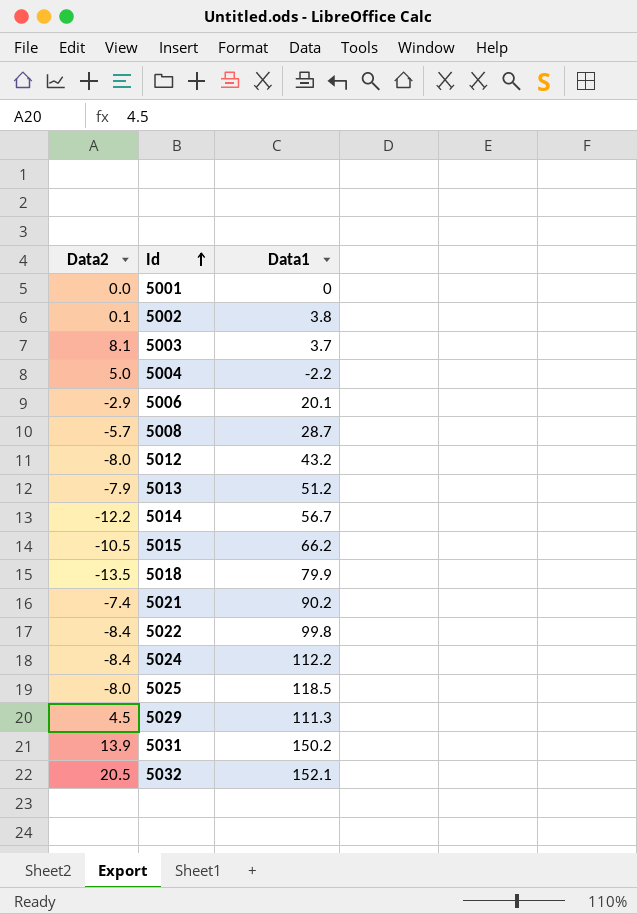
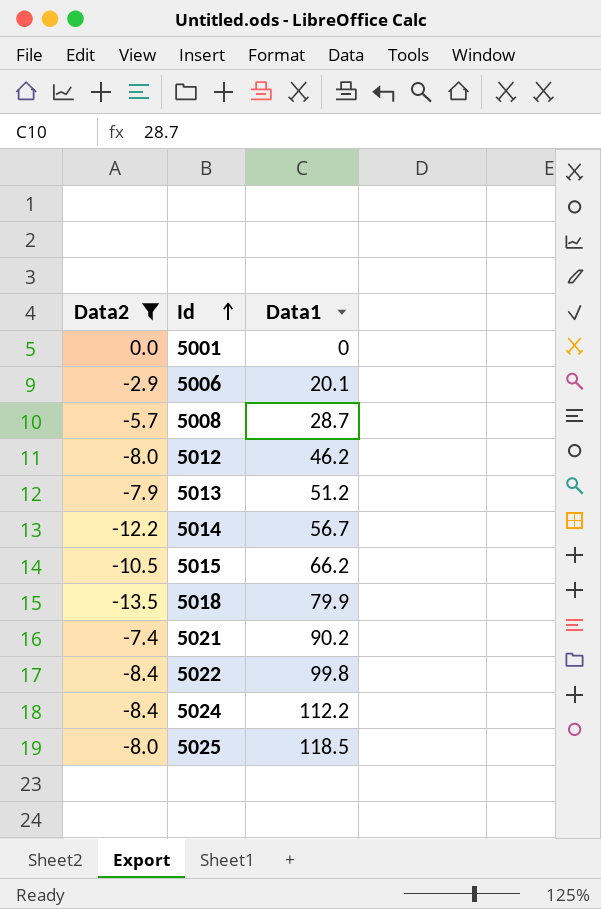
filter: none -> Data2 <= 0.0
5012 | Data1: 43.2 -> 46.2

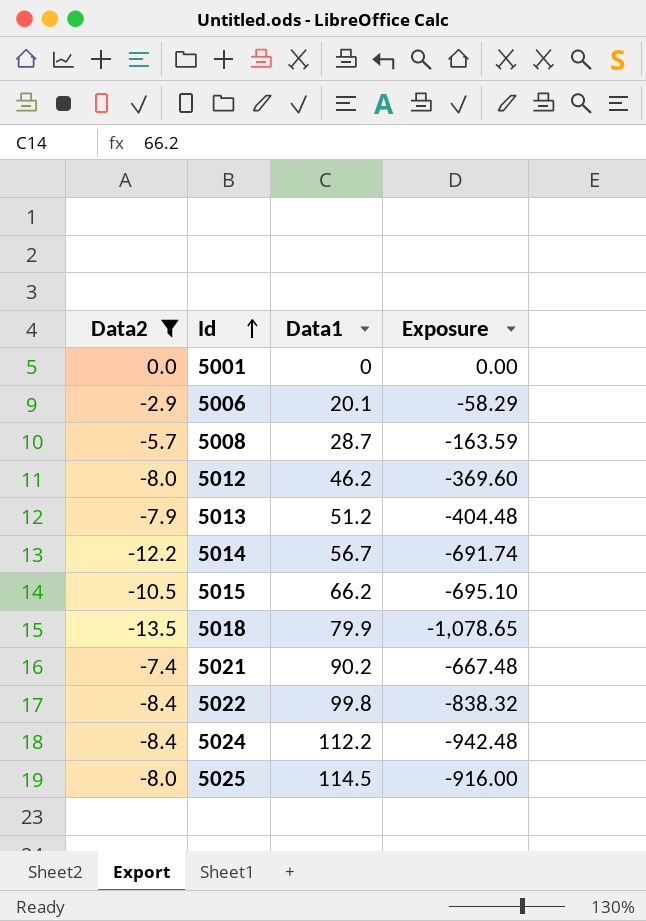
column Exposure | formula: none -> [Data2] * [Data1]
5025 | Data1: 118.5 -> 114.5

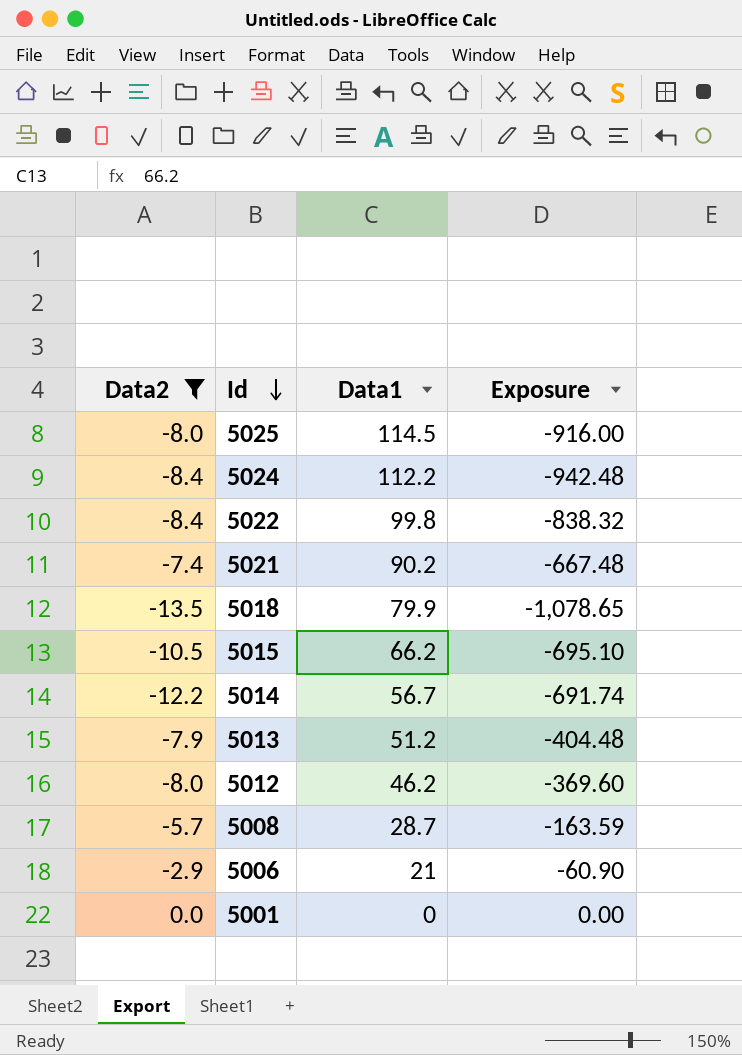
row order: Id ascending -> Id descending
5006 | Data1: 20.1 -> 21
5006 | Exposure: -58.29 -> -60.90

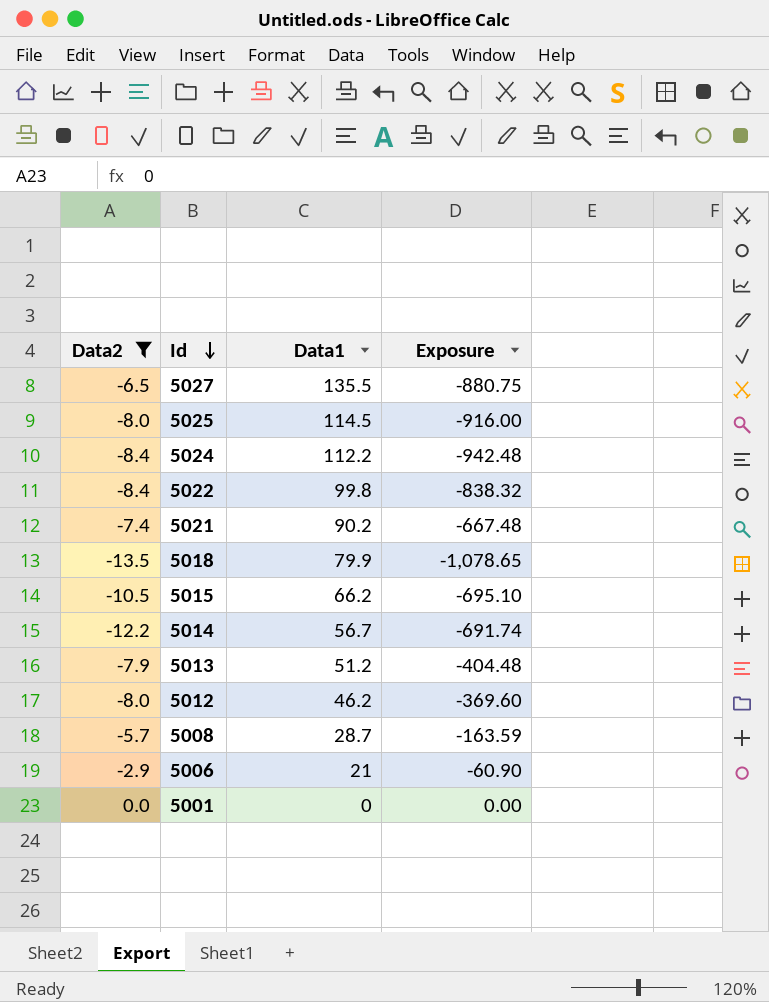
row 5027: none -> -6.5 | 135.5 | -880.75

